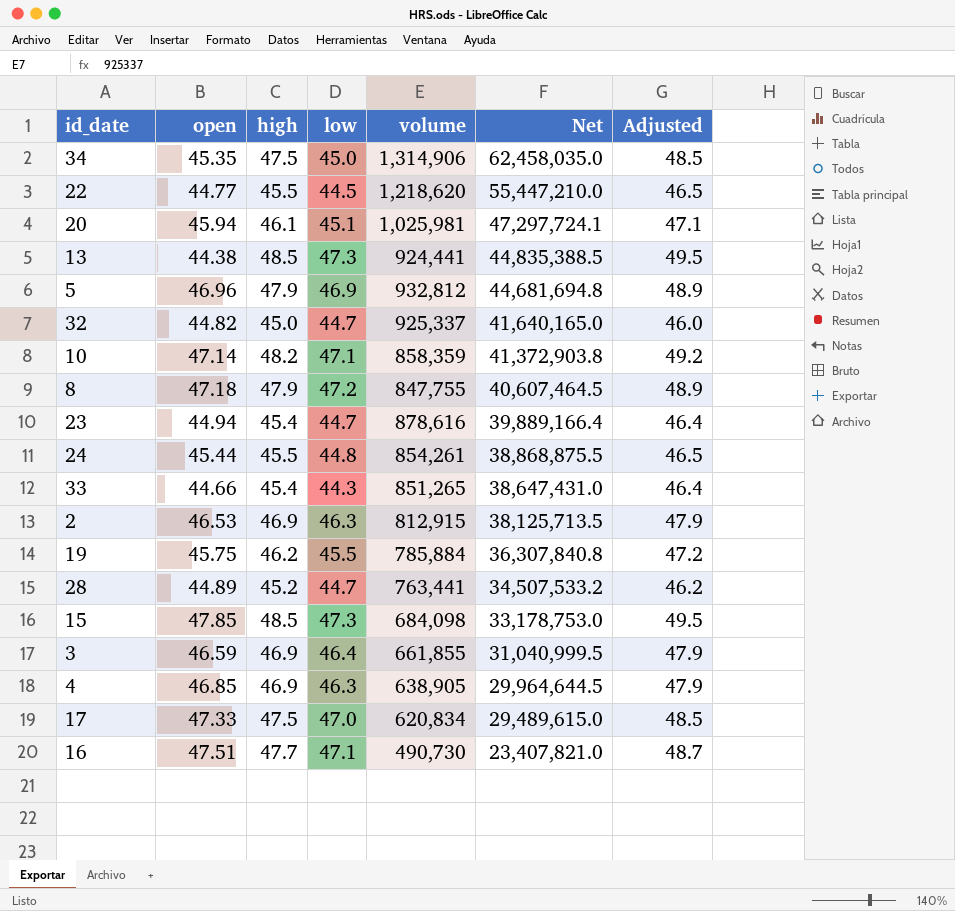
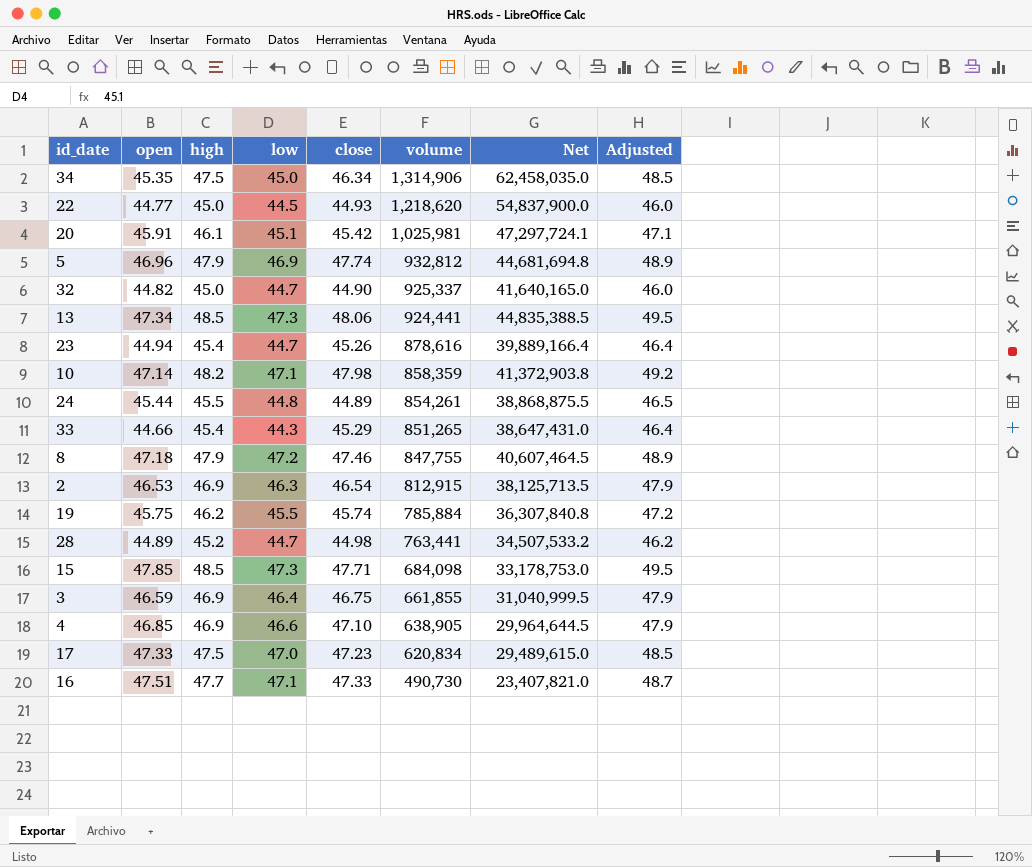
row order: Net descending -> volume descending
column close | position: none -> 5
22 | high: 45.5 -> 45.0
22 | Net: 55,447,210.0 -> 54,837,900.0
22 | Adjusted: 46.5 -> 46.0
20 | open: 45.94 -> 45.91
13 | open: 44.38 -> 47.34
4 | low: 46.3 -> 46.6

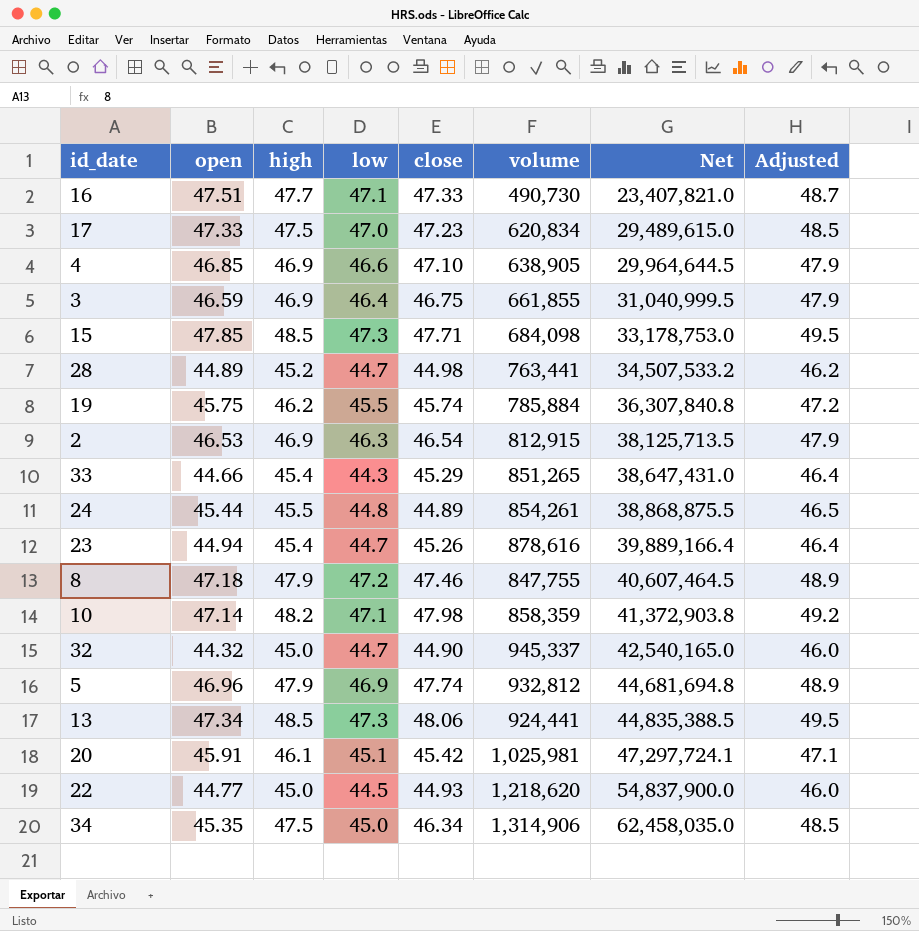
row order: volume descending -> Net ascending
32 | open: 44.82 -> 44.32
32 | volume: 925,337 -> 945,337
32 | Net: 41,640,165.0 -> 42,540,165.0

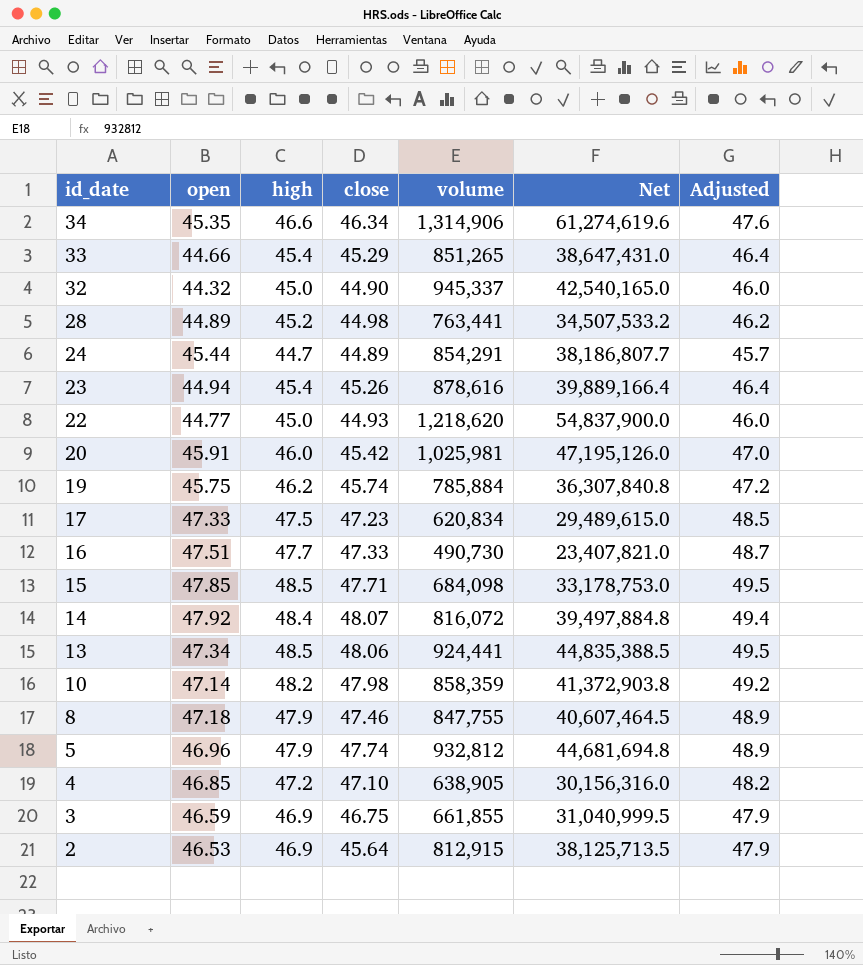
row order: Net ascending -> id_date descending
column low | position: 4 -> none
34 | high: 47.5 -> 46.6
34 | Net: 62,458,035.0 -> 61,274,619.6
34 | Adjusted: 48.5 -> 47.6
24 | high: 45.5 -> 44.7
24 | volume: 854,261 -> 854,291
24 | Net: 38,868,875.5 -> 38,186,807.7
24 | Adjusted: 46.5 -> 45.7
20 | high: 46.1 -> 46.0
20 | Net: 47,297,724.1 -> 47,195,126.0
20 | Adjusted: 47.1 -> 47.0
row 14: none -> 47.92 | 48.4 | 48.07 | 816,072 | 39,497,884.8 | 49.4
4 | high: 46.9 -> 47.2
4 | Net: 29,964,644.5 -> 30,156,316.0
4 | Adjusted: 47.9 -> 48.2
2 | close: 46.54 -> 45.64

